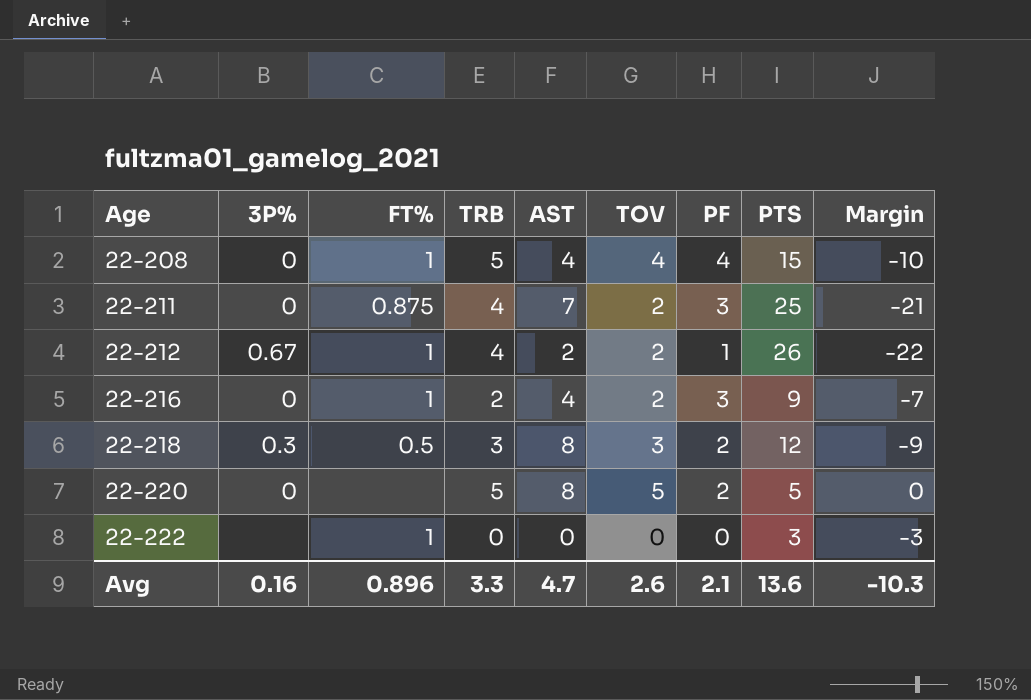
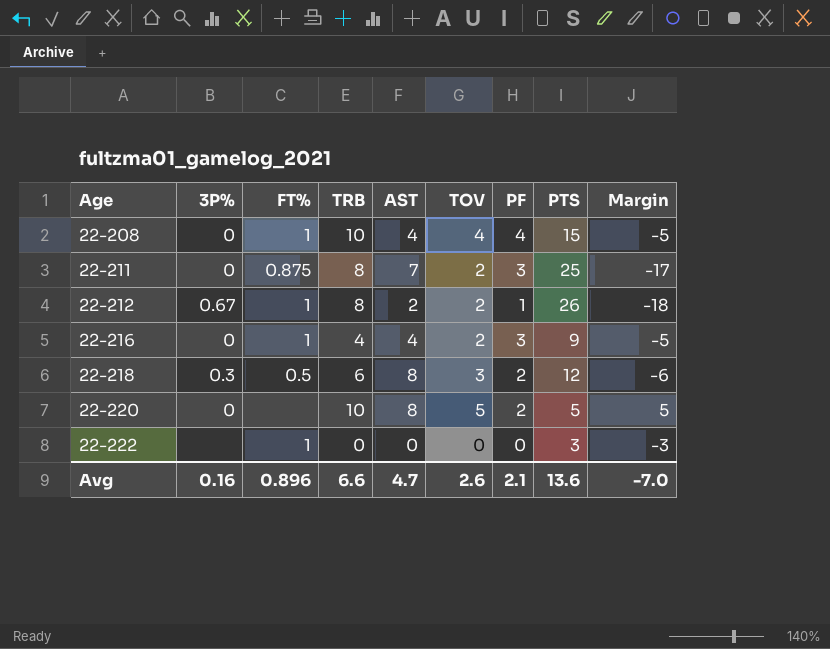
22-208 | TRB: 5 -> 10
22-208 | Margin: -10 -> -5
22-211 | TRB: 4 -> 8
22-211 | Margin: -21 -> -17
22-212 | TRB: 4 -> 8
22-212 | Margin: -22 -> -18
22-216 | TRB: 2 -> 4
22-216 | Margin: -7 -> -5
22-218 | TRB: 3 -> 6
22-218 | Margin: -9 -> -6
22-220 | TRB: 5 -> 10
22-220 | Margin: 0 -> 5
Avg | TRB: 3.3 -> 6.6
Avg | Margin: -10.3 -> -7.0

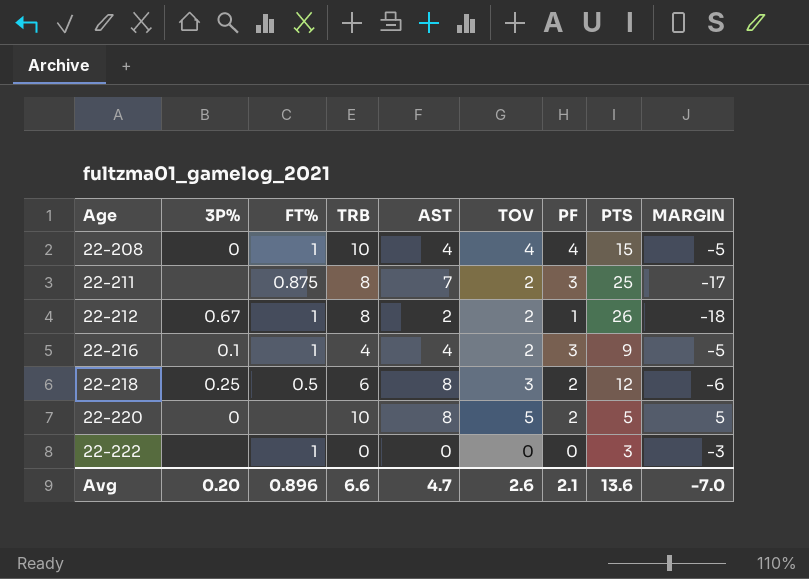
column name: Margin -> MARGIN
22-211 | 3P%: 0 -> none
22-216 | 3P%: 0 -> 0.1
22-218 | 3P%: 0.3 -> 0.25
Avg | 3P%: 0.16 -> 0.20

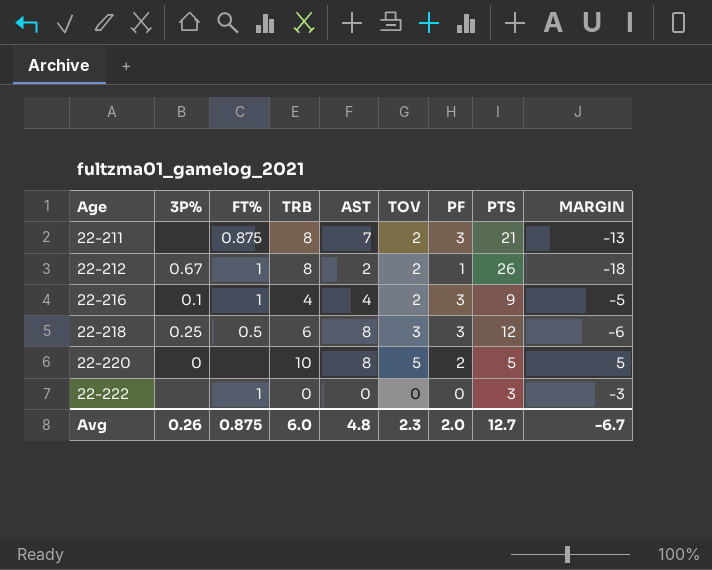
row 22-208: 0 | 1 | 10 | 4 | 4 | 4 | 15 | -5 -> none
22-211 | PTS: 25 -> 21
22-211 | MARGIN: -17 -> -13
22-218 | PF: 2 -> 3
Avg | 3P%: 0.20 -> 0.26
Avg | FT%: 0.896 -> 0.875
Avg | TRB: 6.6 -> 6.0
Avg | AST: 4.7 -> 4.8
Avg | TOV: 2.6 -> 2.3
Avg | PF: 2.1 -> 2.0
Avg | PTS: 13.6 -> 12.7
Avg | MARGIN: -7.0 -> -6.7

